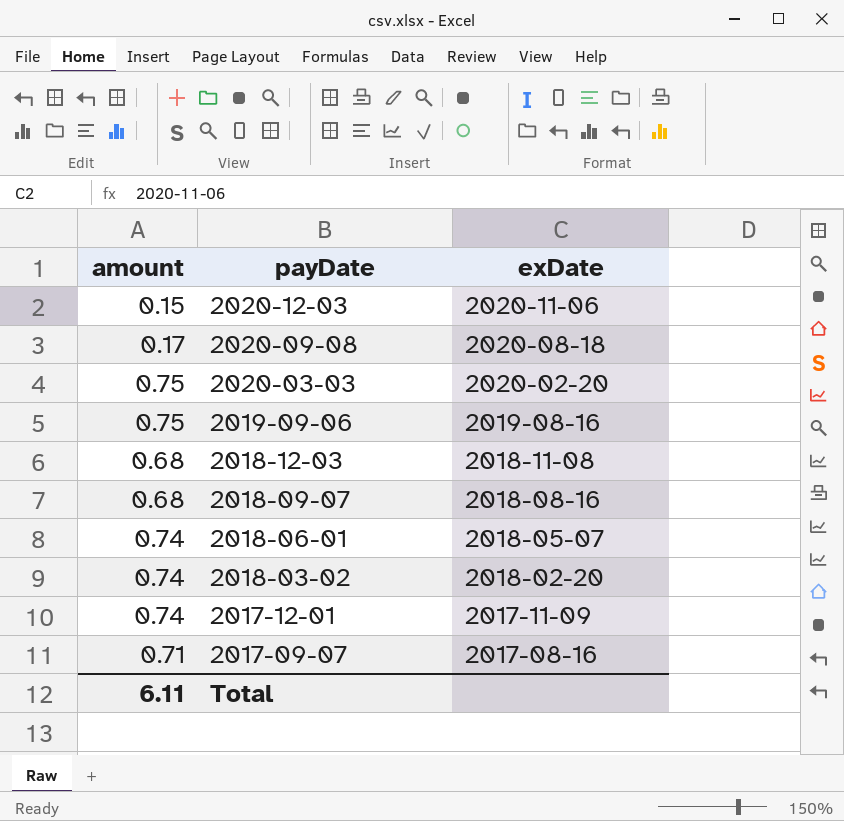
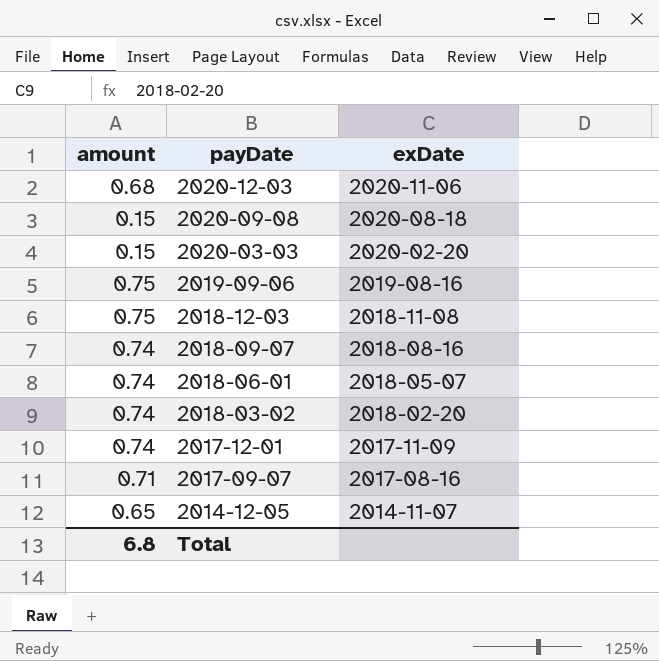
2020-12-03 | amount: 0.15 -> 0.68
2020-09-08 | amount: 0.17 -> 0.15
2020-03-03 | amount: 0.75 -> 0.15
2018-12-03 | amount: 0.68 -> 0.75
2018-09-07 | amount: 0.68 -> 0.74
row 2014-12-05: none -> 0.65 | 2014-11-07
Total | amount: 6.11 -> 6.8

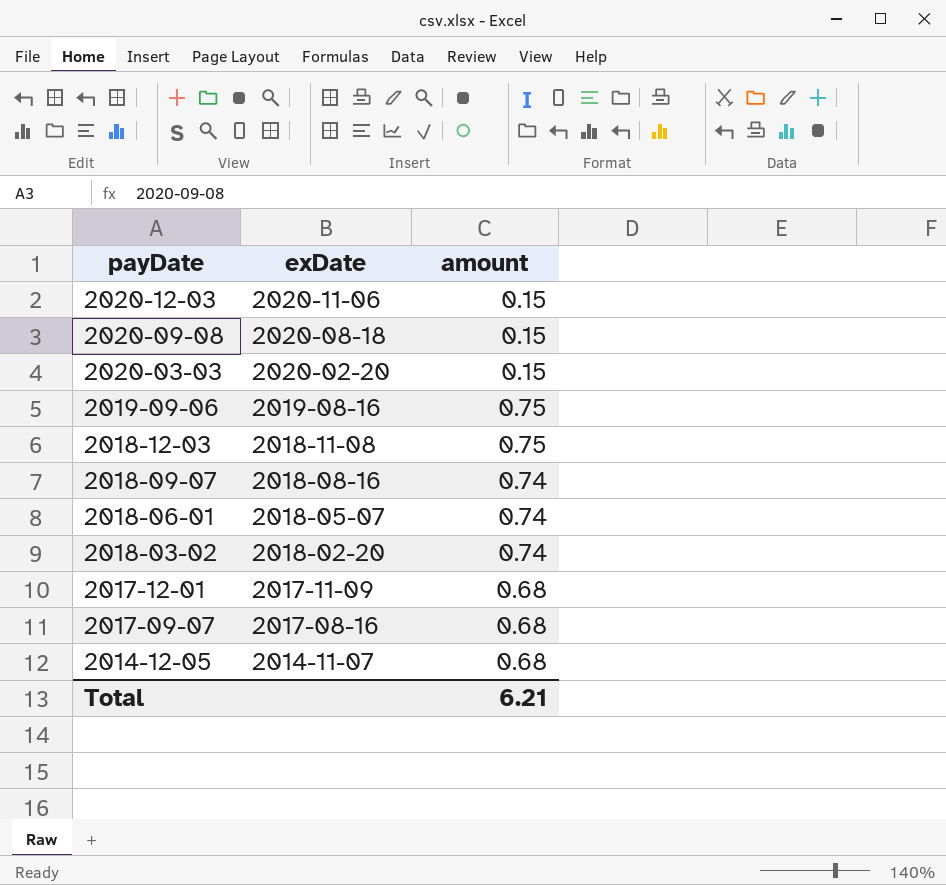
column amount | position: 1 -> 3
2020-12-03 | amount: 0.68 -> 0.15
2017-12-01 | amount: 0.74 -> 0.68
2017-09-07 | amount: 0.71 -> 0.68
2014-12-05 | amount: 0.65 -> 0.68
Total | amount: 6.8 -> 6.21

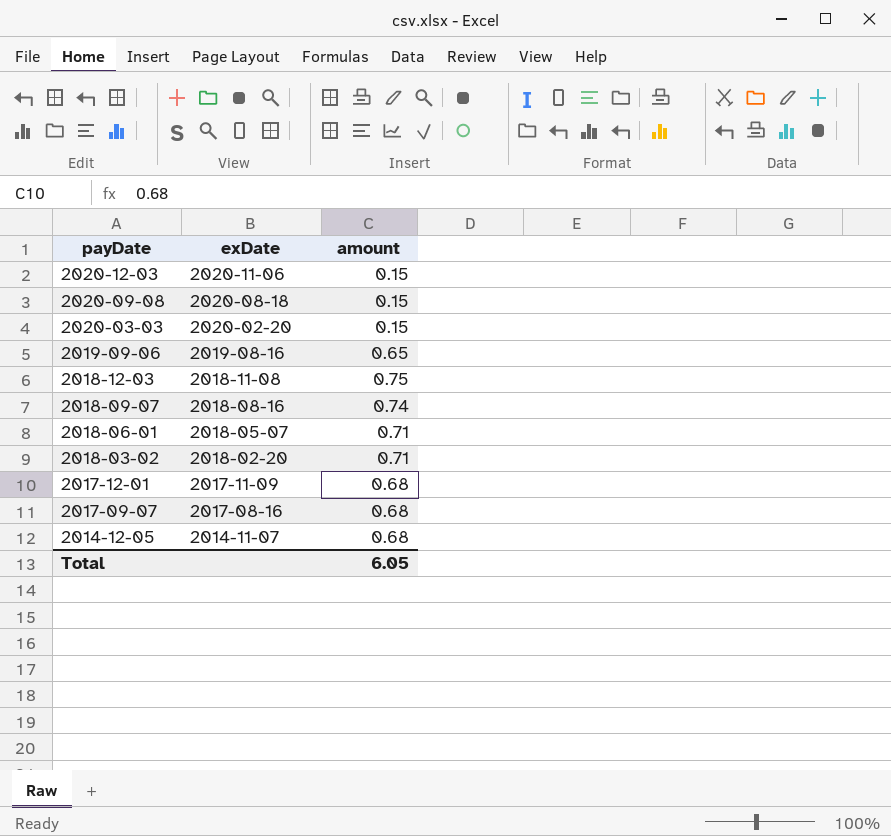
2019-09-06 | amount: 0.75 -> 0.65
2018-06-01 | amount: 0.74 -> 0.71
2018-03-02 | amount: 0.74 -> 0.71
Total | amount: 6.21 -> 6.05

